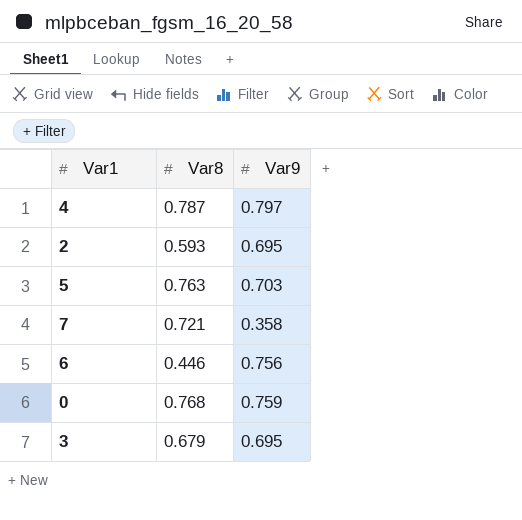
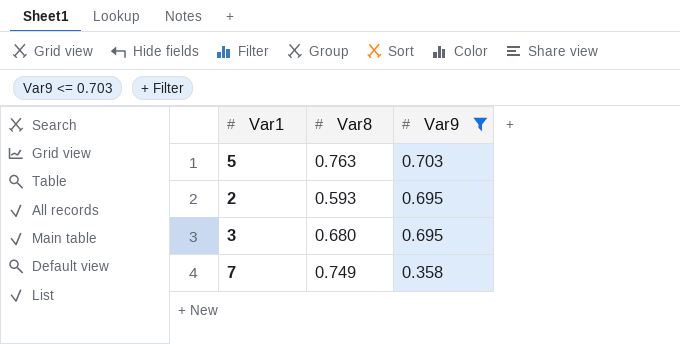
filter: none -> Var9 <= 0.703
row order: none -> Var9 descending
3 | Var8: 0.679 -> 0.680
7 | Var8: 0.721 -> 0.749

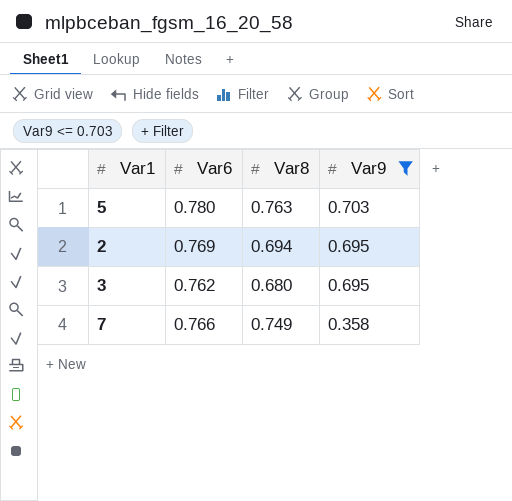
column Var6 | position: none -> 2
2 | Var8: 0.593 -> 0.694

